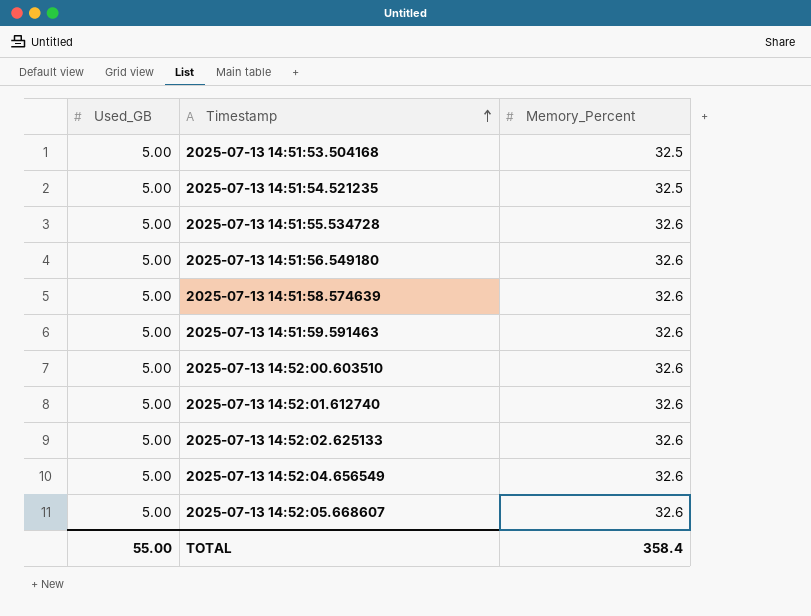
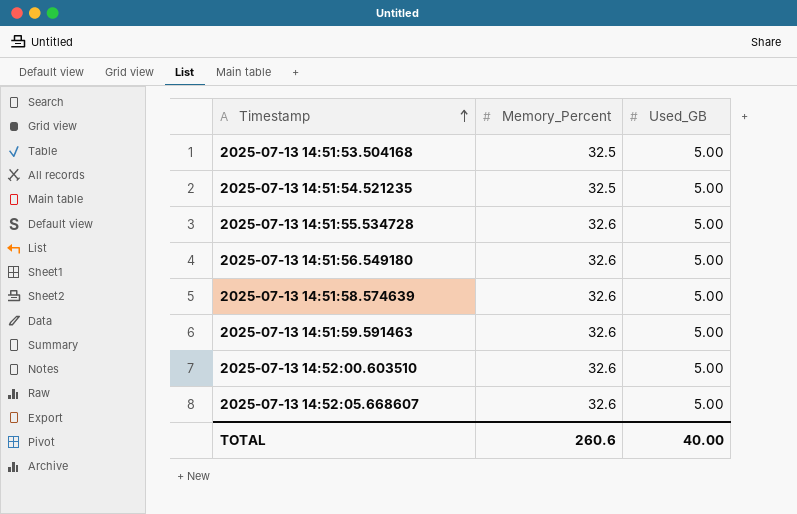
column Used_GB | position: 1 -> 3
row 2025-07-13 14:52:01.612740: 5.00 | 32.6 -> none
row 2025-07-13 14:52:02.625133: 5.00 | 32.6 -> none
row 2025-07-13 14:52:04.656549: 5.00 | 32.6 -> none
TOTAL | Memory_Percent: 358.4 -> 260.6
TOTAL | Used_GB: 55.00 -> 40.00

